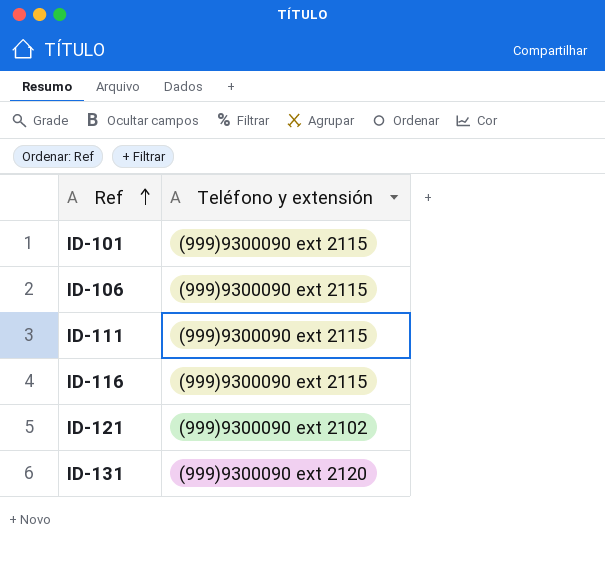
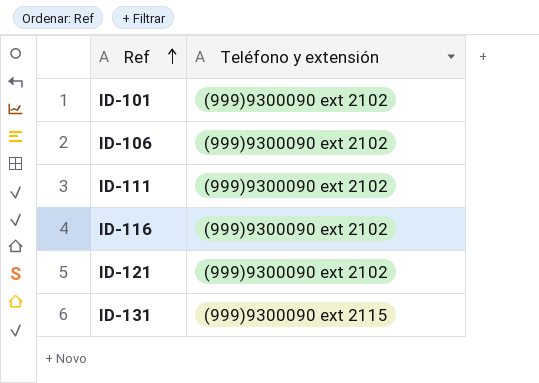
ID-101 | Teléfono y extensión: (999)9300090 ext 2115 -> (999)9300090 ext 2102
ID-106 | Teléfono y extensión: (999)9300090 ext 2115 -> (999)9300090 ext 2102
ID-111 | Teléfono y extensión: (999)9300090 ext 2115 -> (999)9300090 ext 2102
ID-116 | Teléfono y extensión: (999)9300090 ext 2115 -> (999)9300090 ext 2102
ID-131 | Teléfono y extensión: (999)9300090 ext 2120 -> (999)9300090 ext 2115

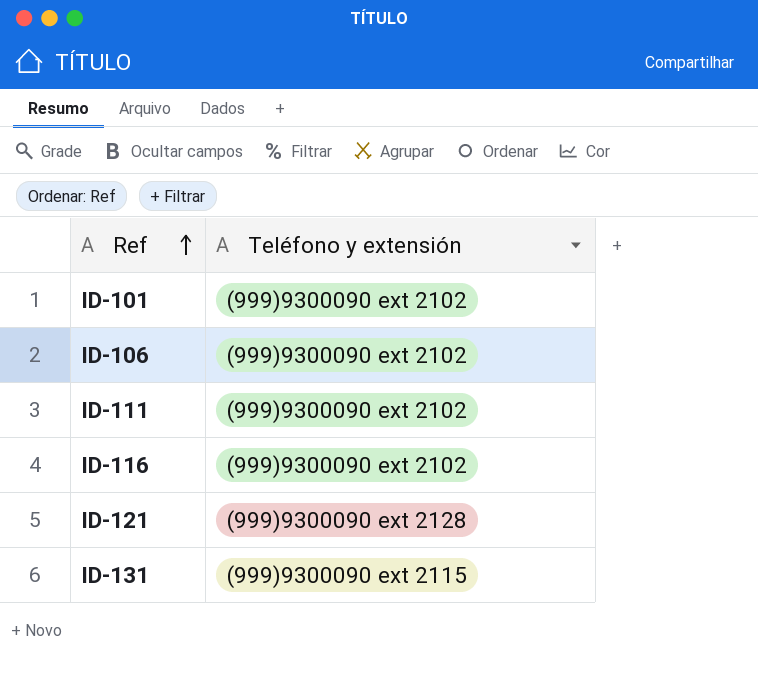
ID-121 | Teléfono y extensión: (999)9300090 ext 2102 -> (999)9300090 ext 2128

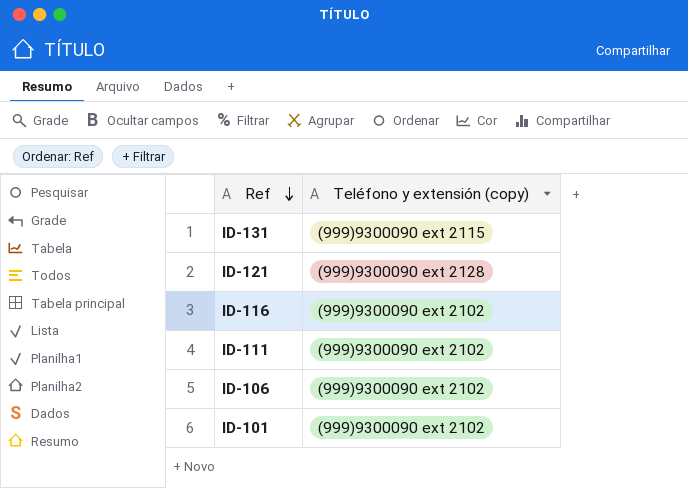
row order: Ref ascending -> Ref descending
column name: Teléfono y extensión -> Teléfono y extensión (copy)

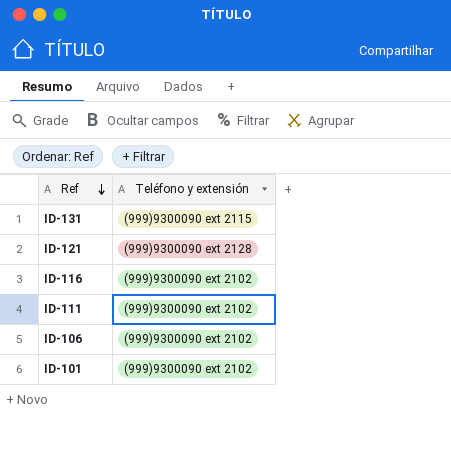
column name: Teléfono y extensión (copy) -> Teléfono y extensión

